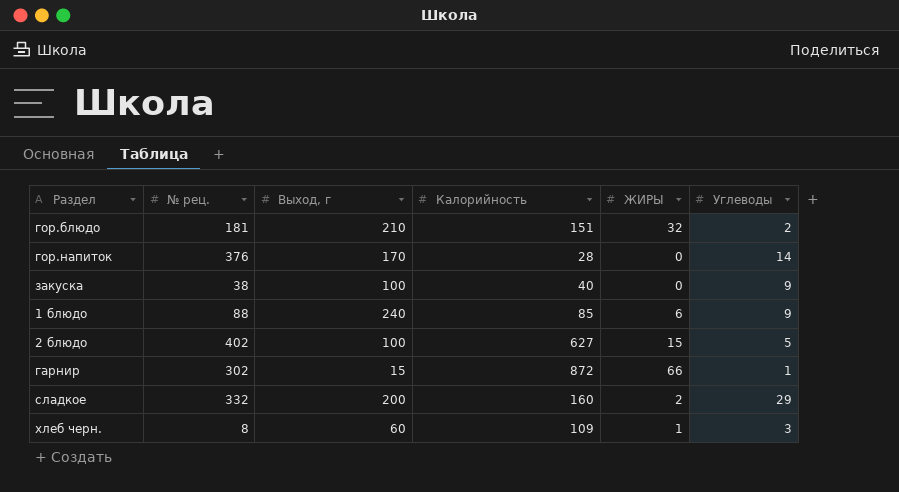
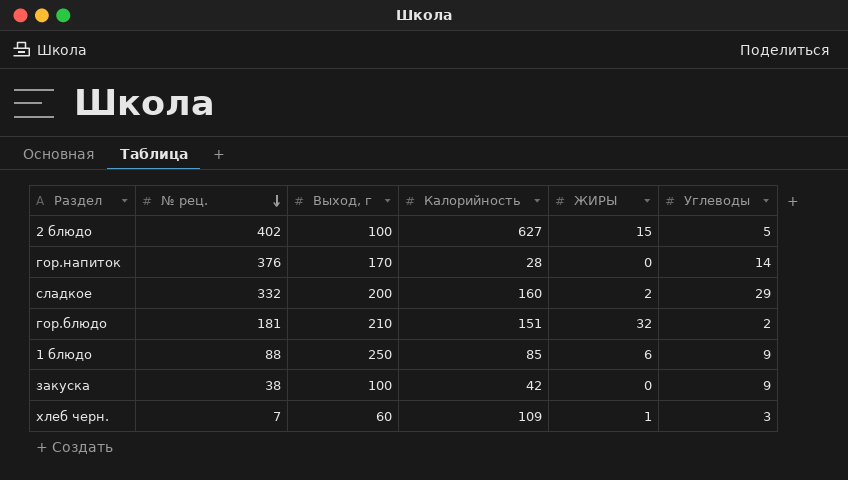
row order: none -> № рец. descending
row гарнир: 302 | 15 | 872 | 66 | 1 -> none
1 блюдо | Выход, г: 240 -> 250
закуска | Калорийность: 40 -> 42
хлеб черн. | № рец.: 8 -> 7

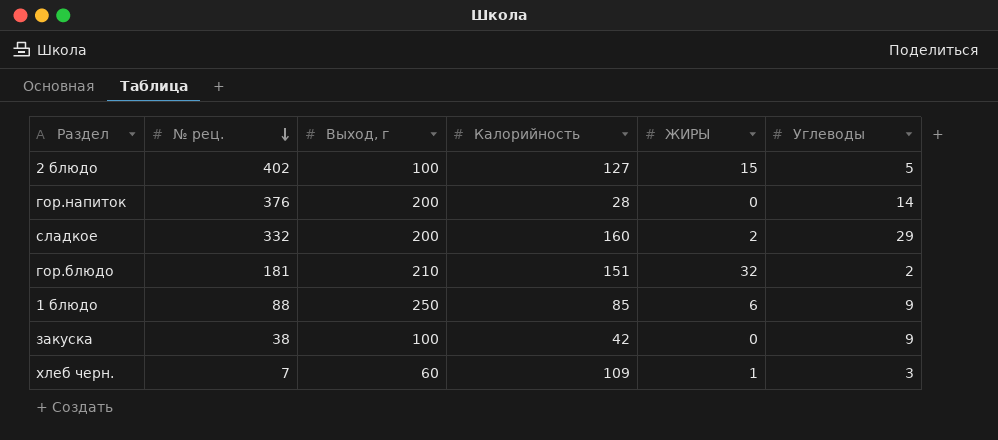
2 блюдо | Калорийность: 627 -> 127
гор.напиток | Выход, г: 170 -> 200

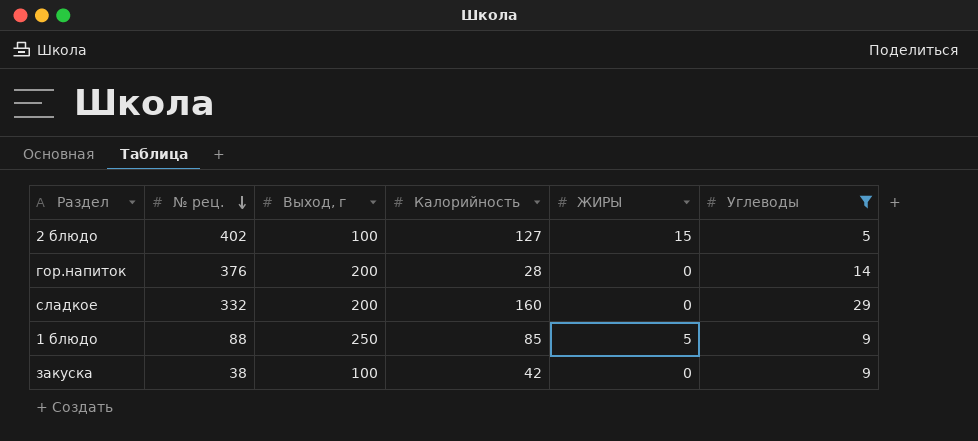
filter: none -> Углеводы >= 5
сладкое | ЖИРЫ: 2 -> 0
1 блюдо | ЖИРЫ: 6 -> 5

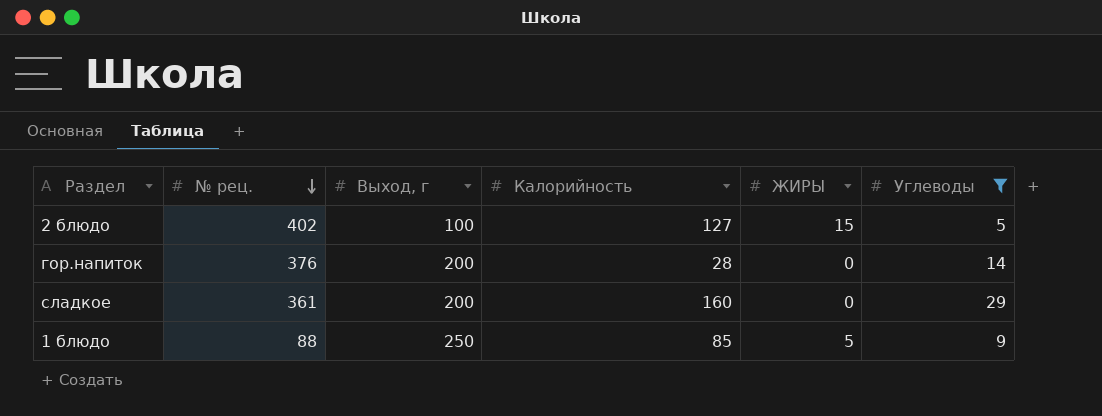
row закуска: 38 | 100 | 42 | 0 | 9 -> none
сладкое | № рец.: 332 -> 361

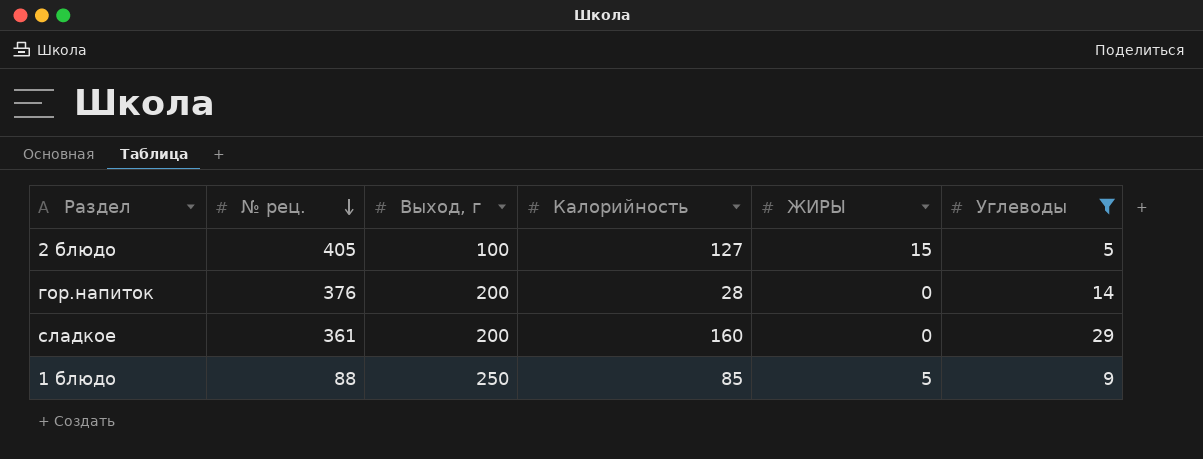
2 блюдо | № рец.: 402 -> 405

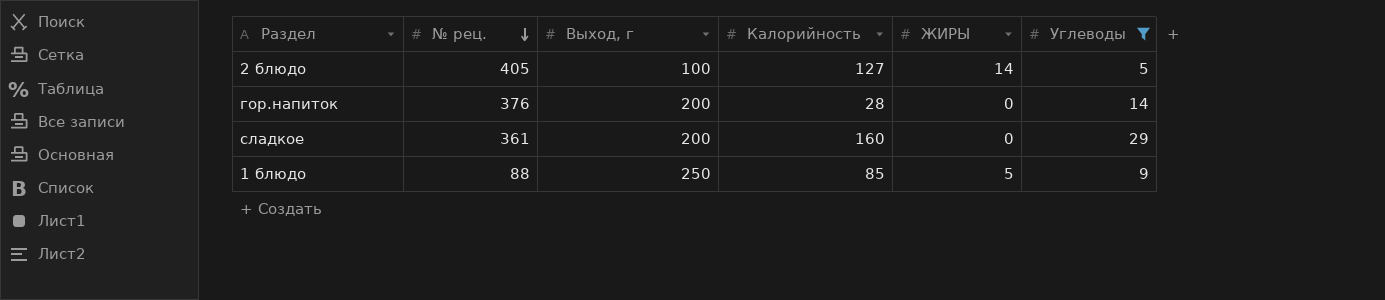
2 блюдо | ЖИРЫ: 15 -> 14

